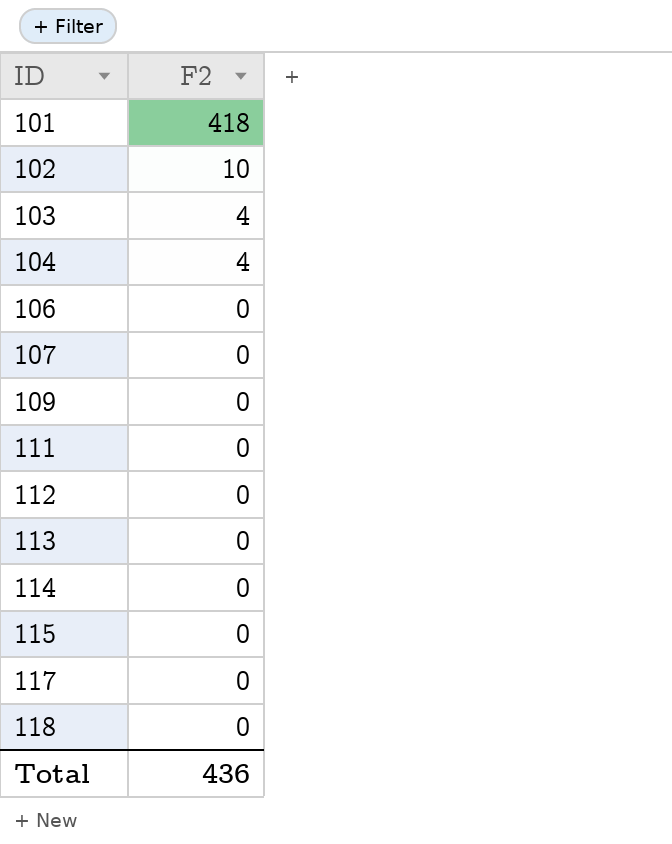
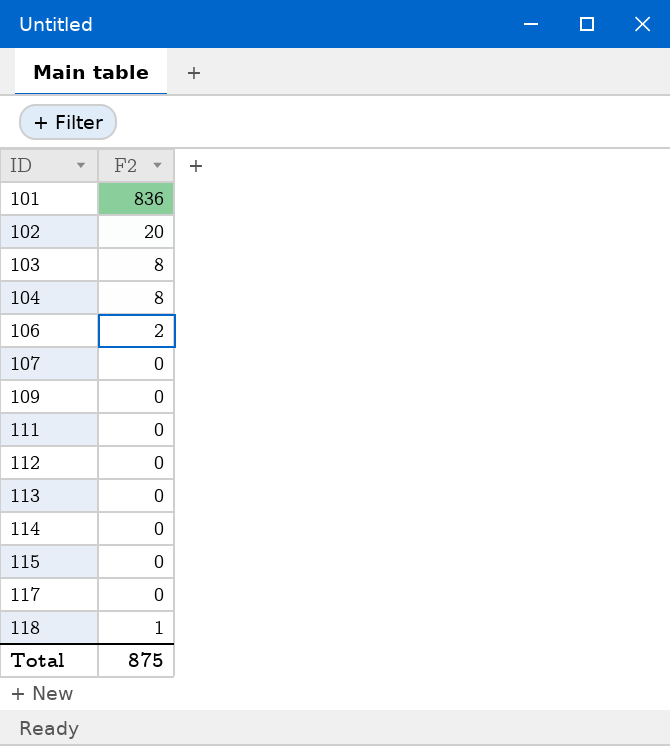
101 | F2: 418 -> 836
102 | F2: 10 -> 20
103 | F2: 4 -> 8
104 | F2: 4 -> 8
106 | F2: 0 -> 2
118 | F2: 0 -> 1
Total | F2: 436 -> 875

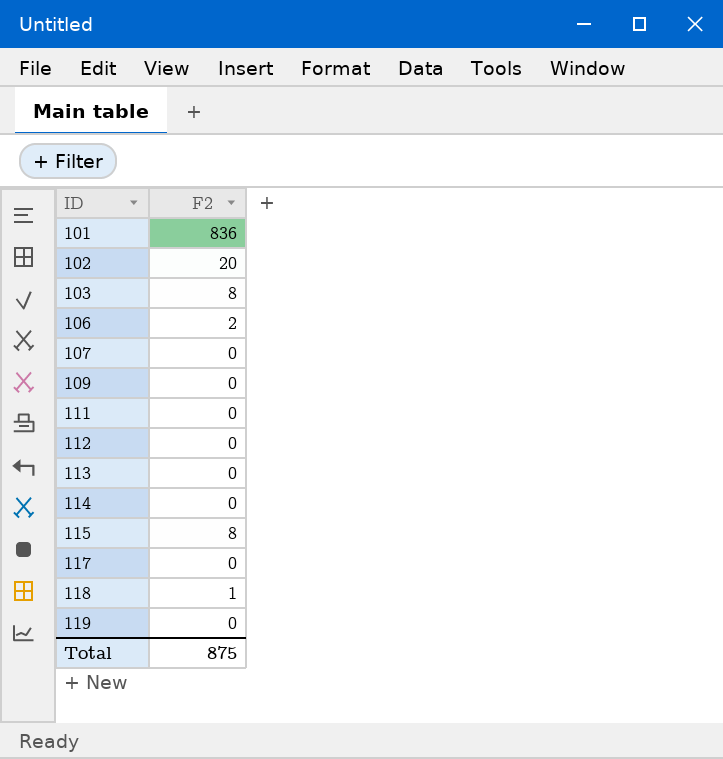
row 104: 8 -> none
115 | F2: 0 -> 8
row 119: none -> 0

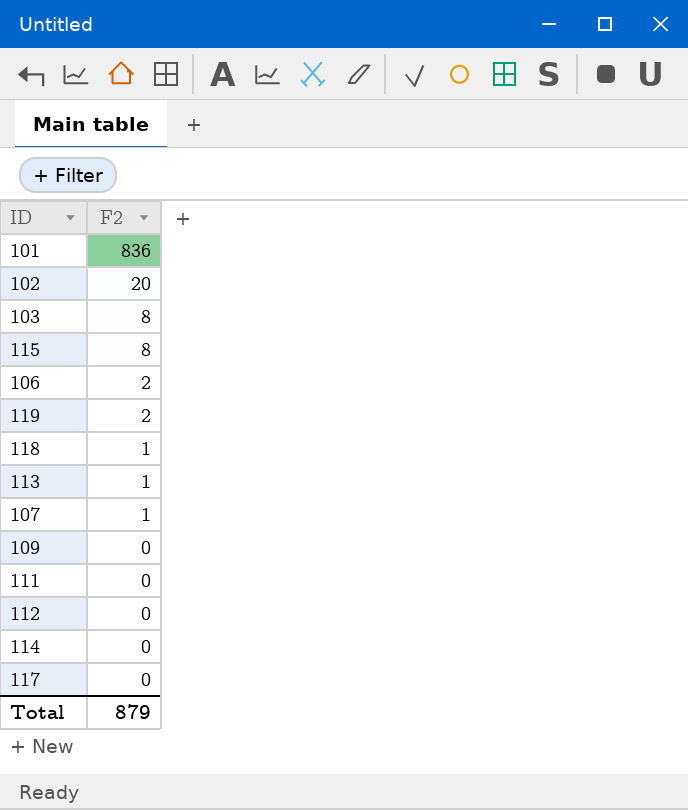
row order: ID ascending -> F2 descending
119 | F2: 0 -> 2
113 | F2: 0 -> 1
107 | F2: 0 -> 1
Total | F2: 875 -> 879

